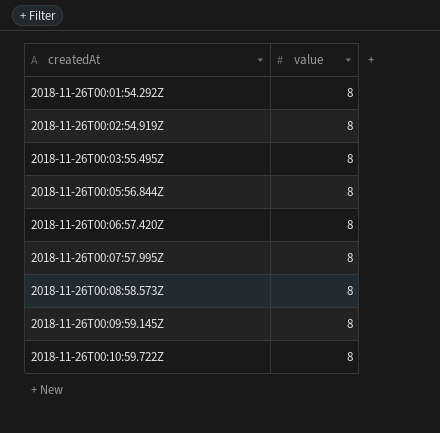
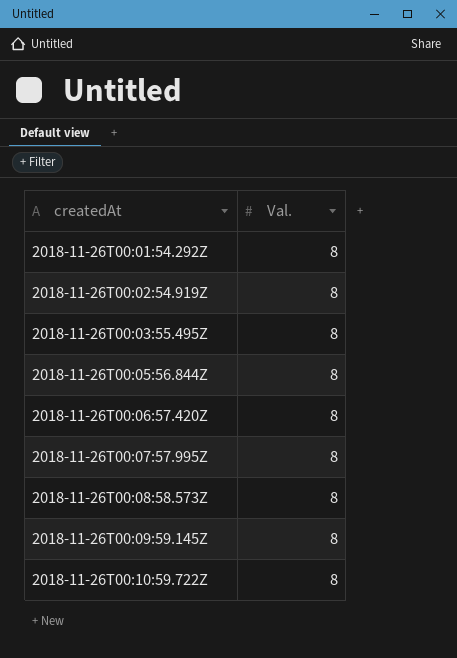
column name: value -> Val.

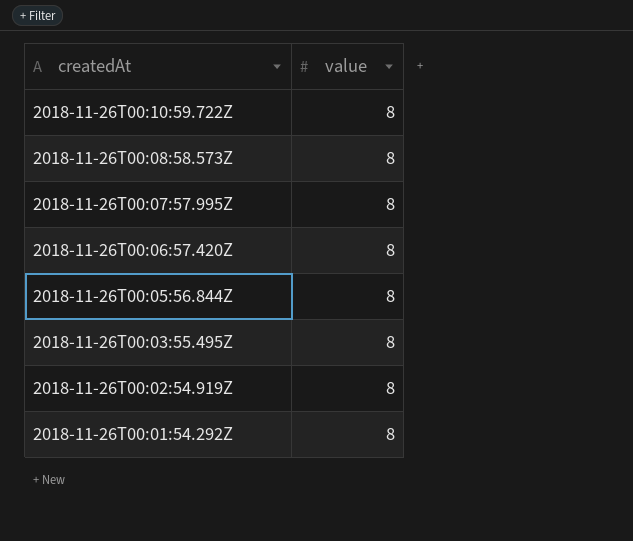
row order: createdAt ascending -> createdAt descending
column name: Val. -> value
row 2018-11-26T00:09:59.145Z: 8 -> none

